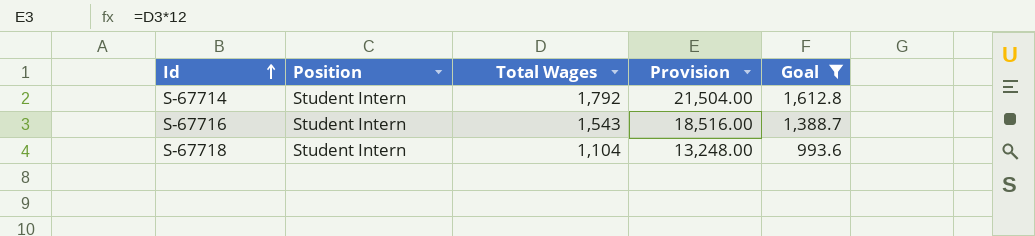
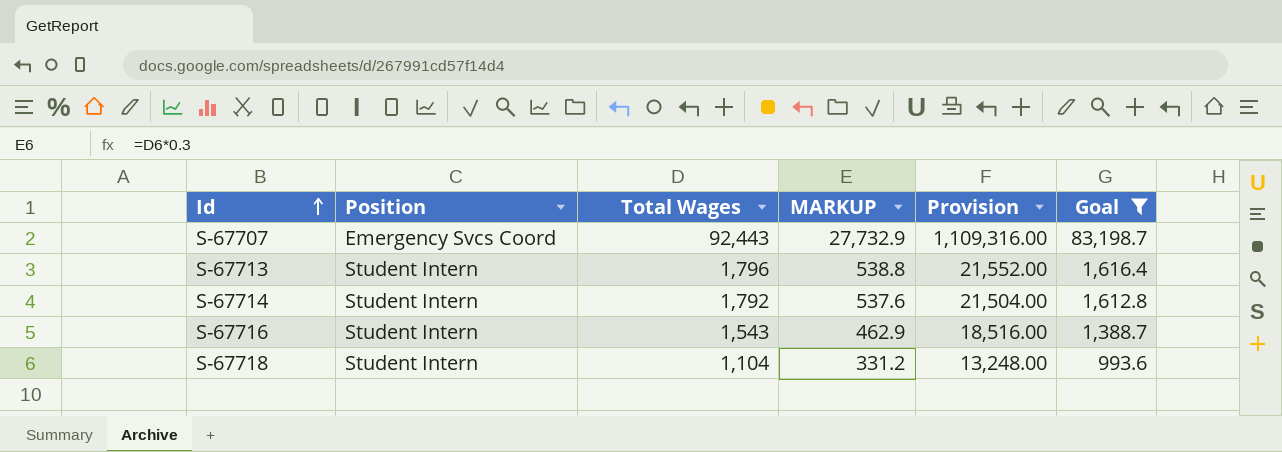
column MARKUP | formula: none -> [Total Wages] * 0.3
row S-67707: none -> Emergency Svcs Coord | 92,443 | 27,732.9 | 1,109,316.00 | 83,198.7
row S-67713: none -> Student Intern | 1,796 | 538.8 | 21,552.00 | 1,616.4

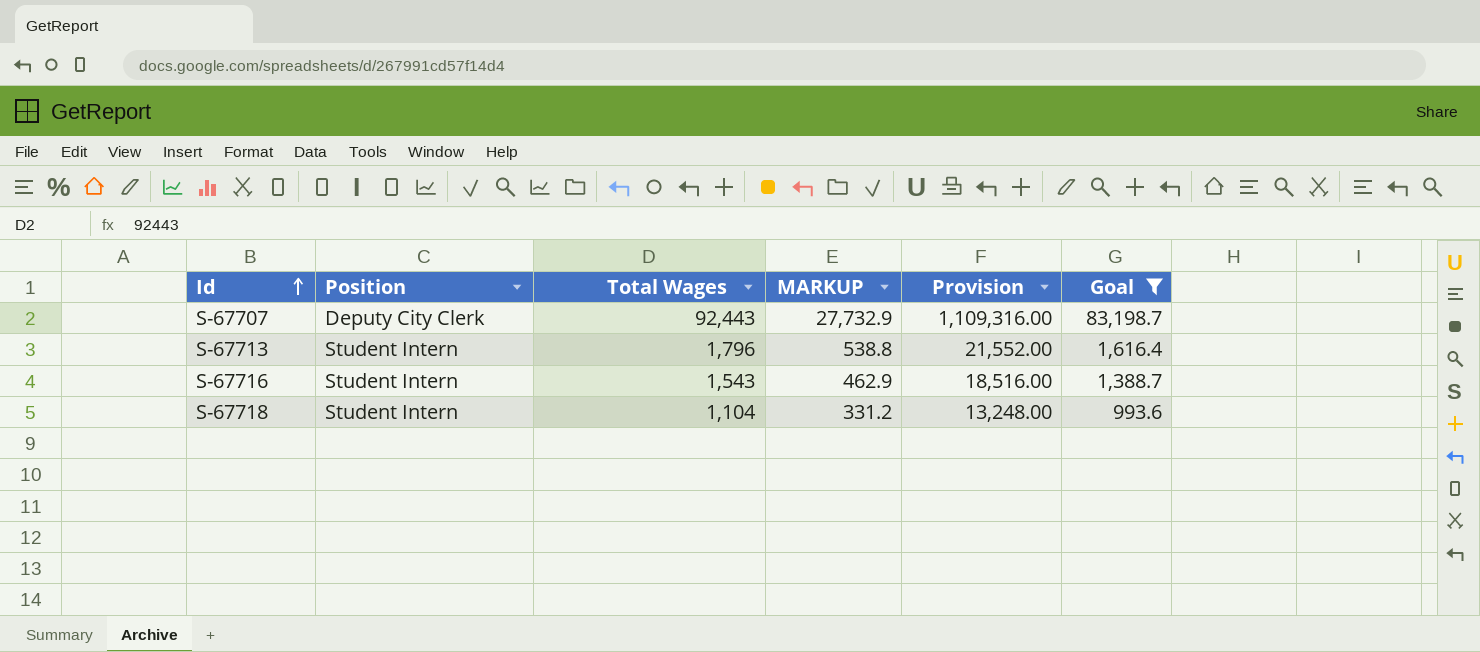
row S-67714: Student Intern | 1,792 | 537.6 | 21,504.00 | 1,612.8 -> none
S-67707 | Position: Emergency Svcs Coord -> Deputy City Clerk

